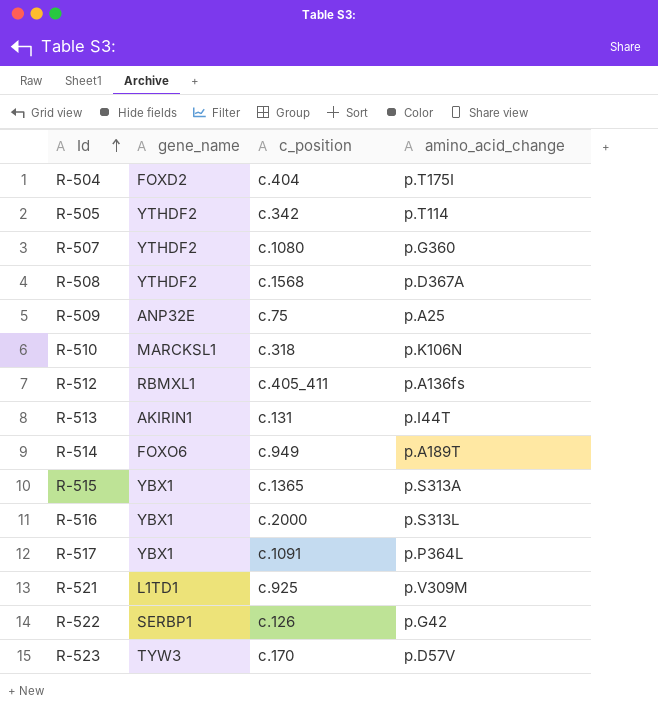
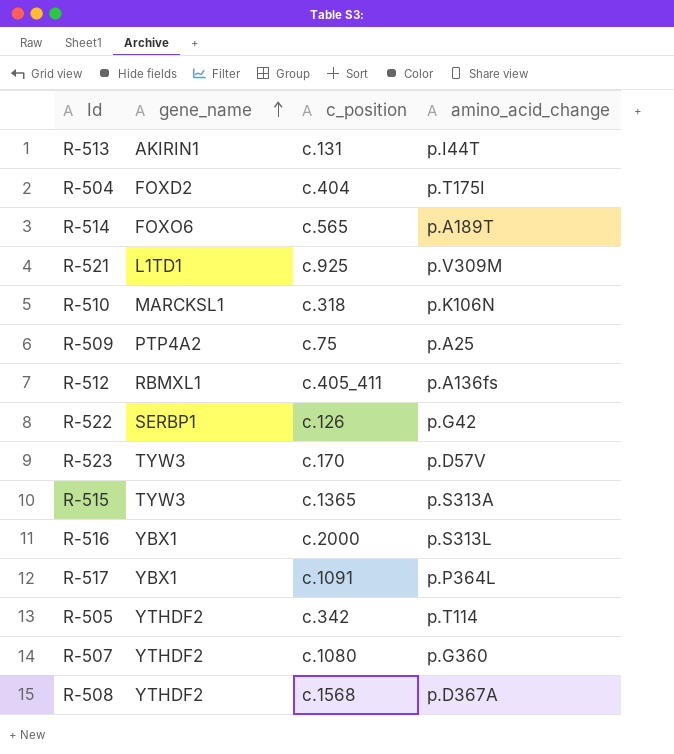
row order: Id ascending -> gene_name ascending
R-514 | c_position: c.949 -> c.565
R-509 | gene_name: ANP32E -> PTP4A2
R-515 | gene_name: YBX1 -> TYW3

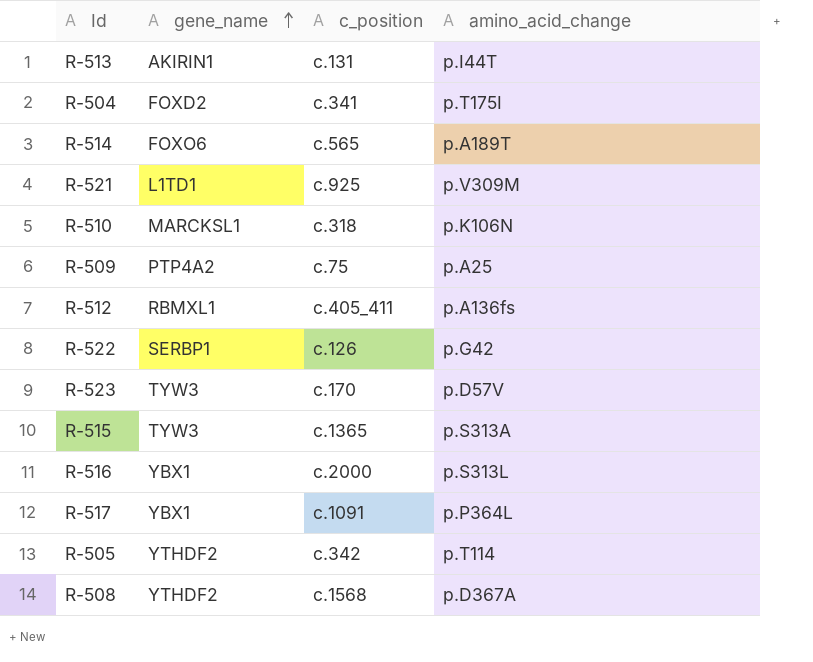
row R-507: YTHDF2 | c.1080 | p.G360 -> none
R-504 | c_position: c.404 -> c.341

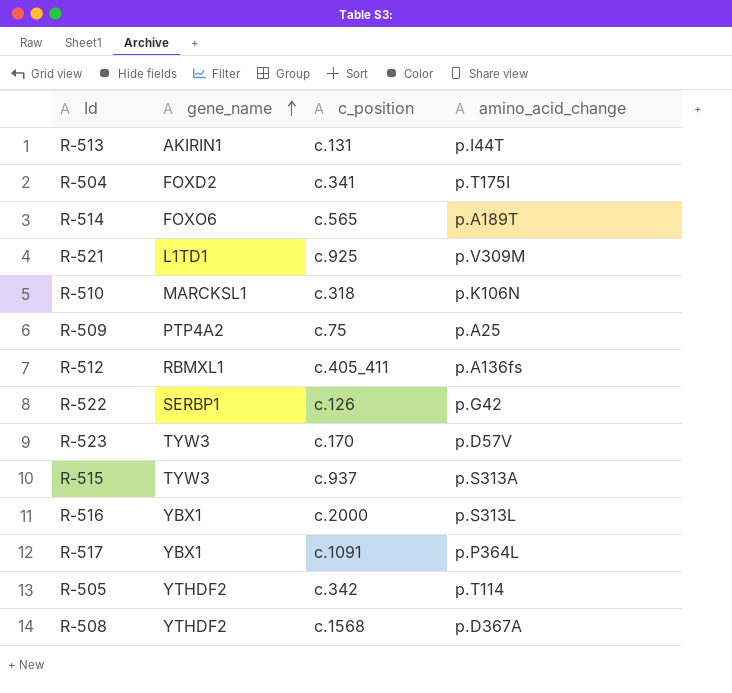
R-515 | c_position: c.1365 -> c.937

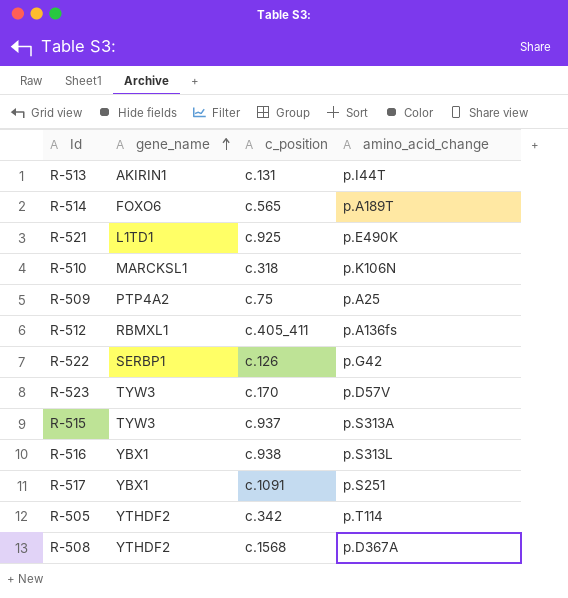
row R-504: FOXD2 | c.341 | p.T175I -> none
R-521 | amino_acid_change: p.V309M -> p.E490K
R-516 | c_position: c.2000 -> c.938
R-517 | amino_acid_change: p.P364L -> p.S251

